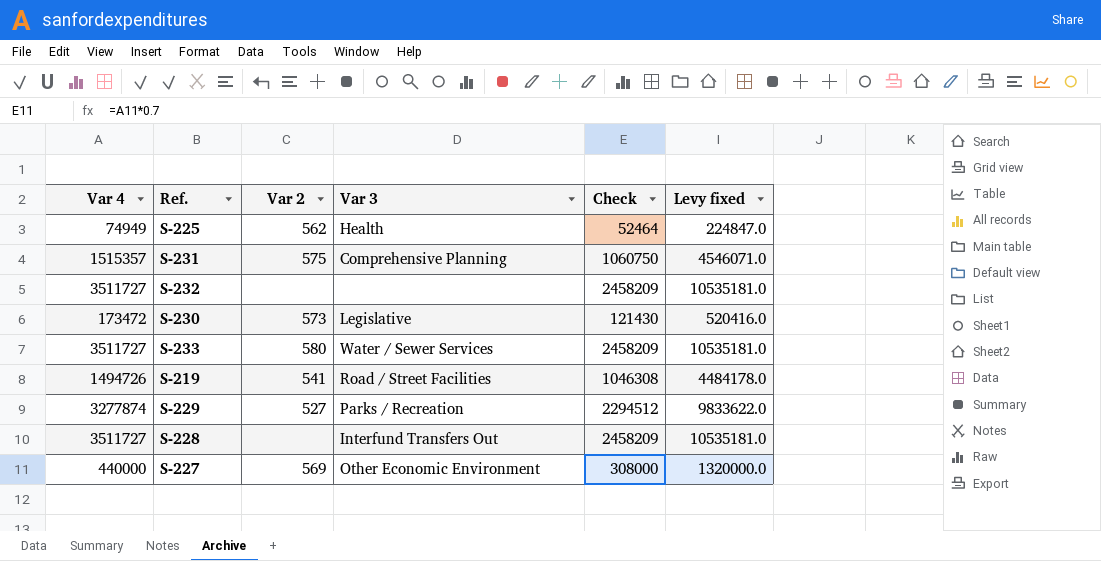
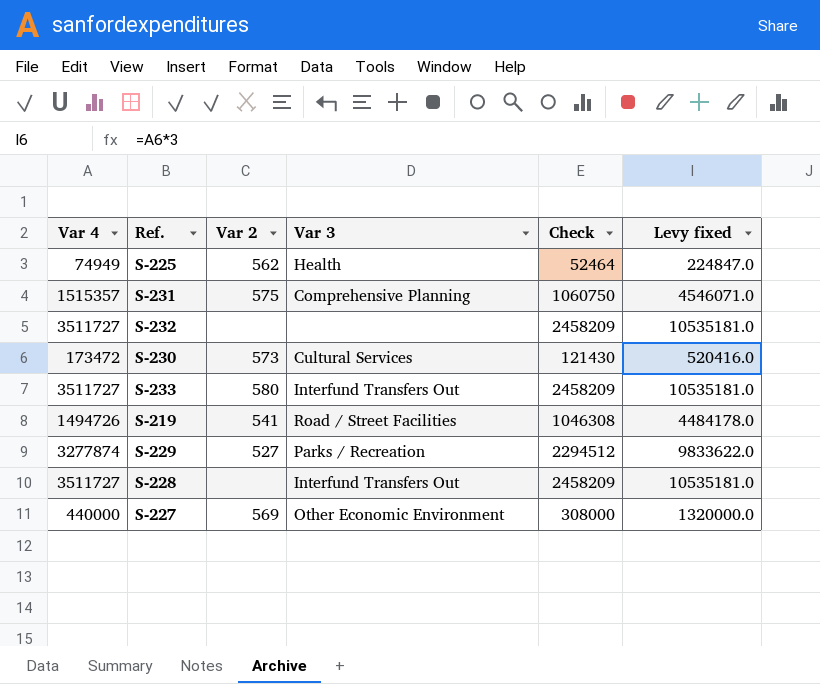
S-230 | Var 3: Legislative -> Cultural Services
S-233 | Var 3: Water / Sewer Services -> Interfund Transfers Out

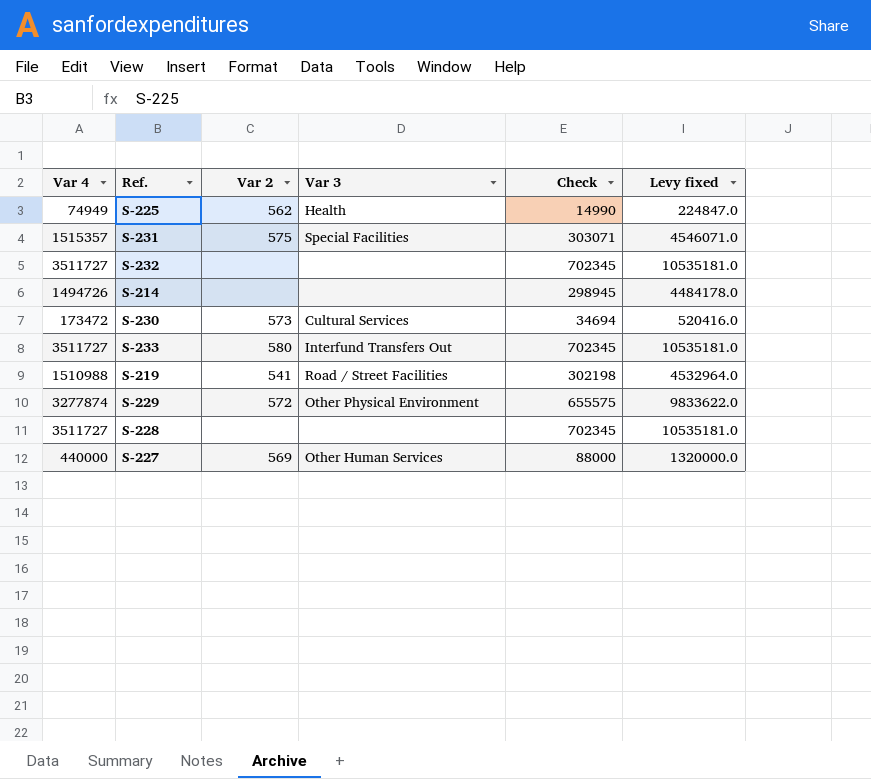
column Check | formula: [Var 4] * 0.7 -> [Var 4] * 0.2
S-231 | Var 3: Comprehensive Planning -> Special Facilities
row S-214: none -> 1494726 | none | none | 298945 | 4484178.0
S-219 | Var 4: 1494726 -> 1510988
S-219 | Levy fixed: 4484178.0 -> 4532964.0
S-229 | Var 2: 527 -> 572
S-229 | Var 3: Parks / Recreation -> Other Physical Environment
S-228 | Var 3: Interfund Transfers Out -> none
S-227 | Var 3: Other Economic Environment -> Other Human Services

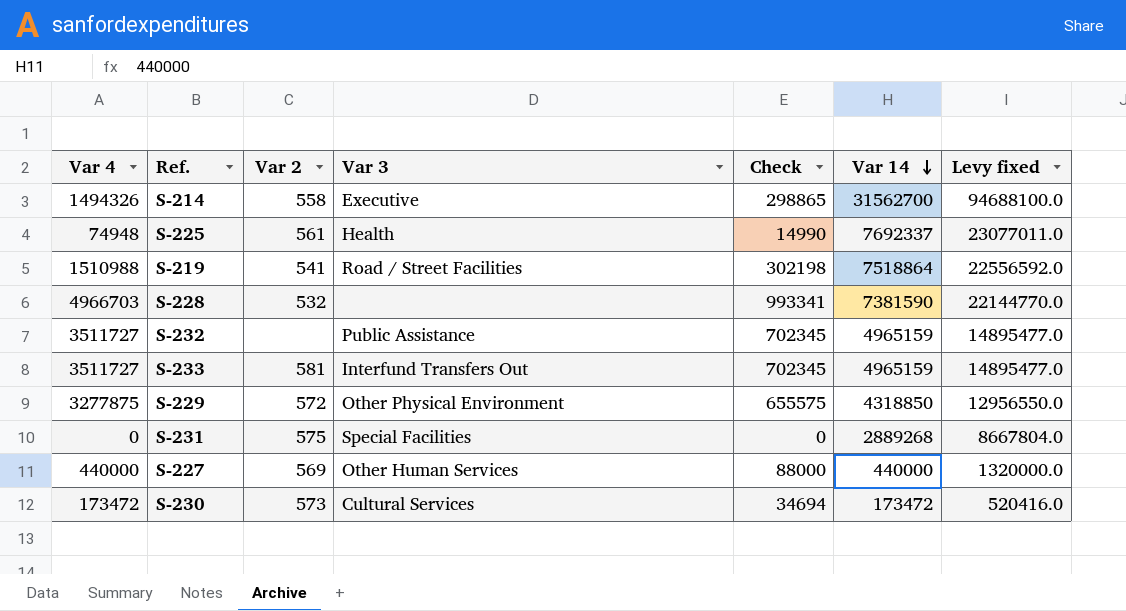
row order: none -> Var 14 descending
column Var 14 | position: none -> 6
column Levy fixed | formula: [Var 4] * 3 -> [Var 14] * 3
S-214 | Var 4: 1494726 -> 1494326
S-214 | Var 2: none -> 558
S-214 | Var 3: none -> Executive
S-214 | Check: 298945 -> 298865
S-225 | Var 4: 74949 -> 74948
S-225 | Var 2: 562 -> 561
S-228 | Var 4: 3511727 -> 4966703
S-228 | Var 2: none -> 532
S-228 | Check: 702345 -> 993341
S-232 | Var 3: none -> Public Assistance
S-233 | Var 2: 580 -> 581
S-229 | Var 4: 3277874 -> 3277875
S-231 | Var 4: 1515357 -> 0
S-231 | Check: 303071 -> 0

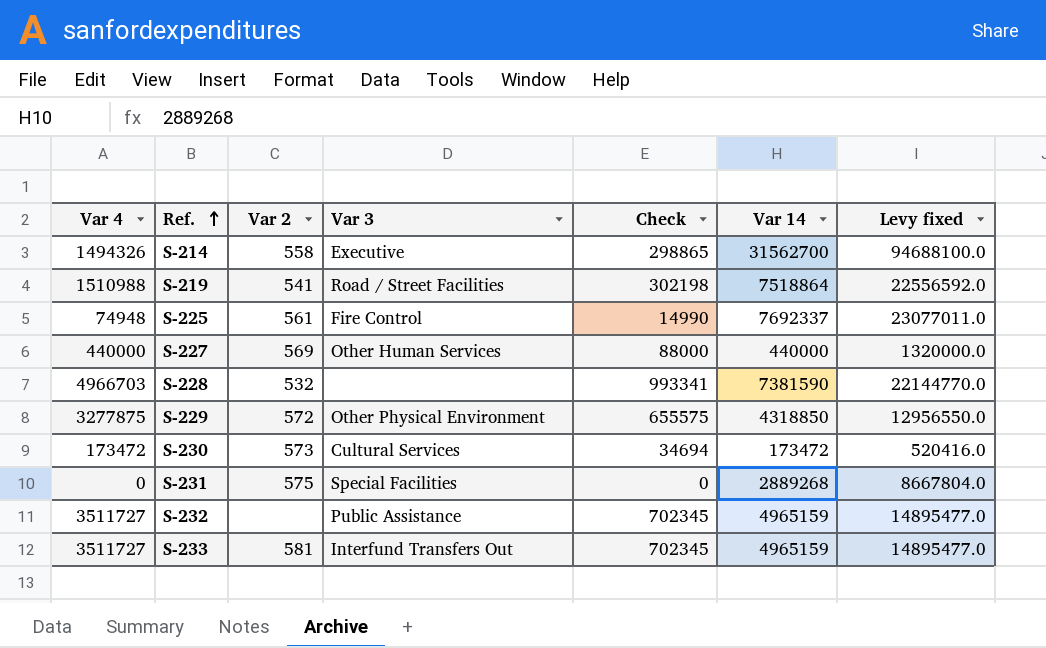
row order: Var 14 descending -> Ref. ascending
S-225 | Var 3: Health -> Fire Control

